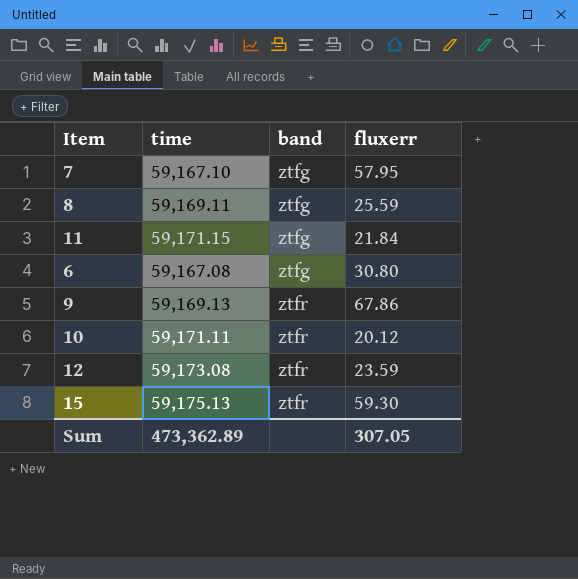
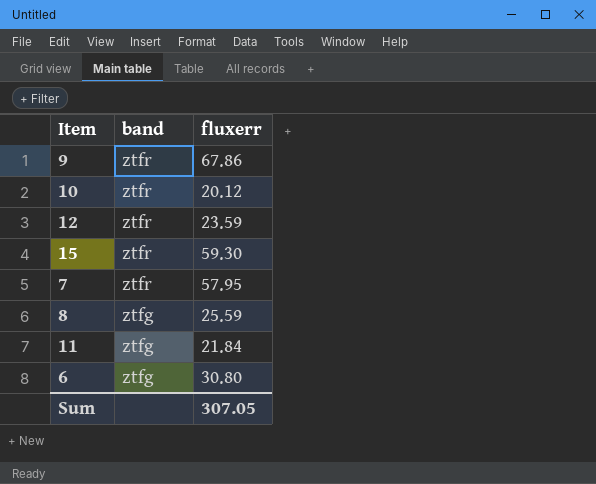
row order: band ascending -> band descending
column time | position: 2 -> none
7 | band: ztfg -> ztfr

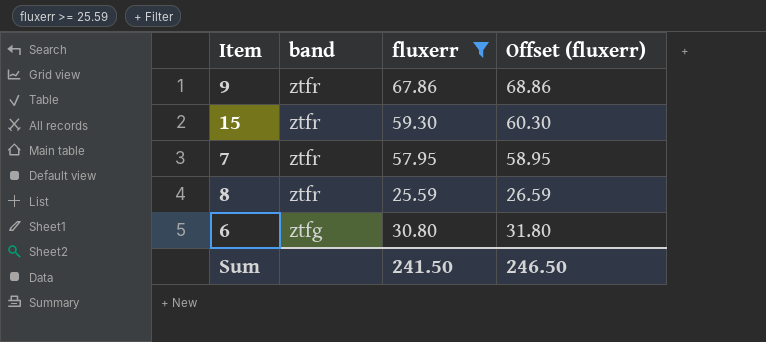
filter: none -> fluxerr >= 25.59
column Offset (fluxerr) | formula: none -> [fluxerr] + 1
8 | band: ztfg -> ztfr
Sum | fluxerr: 307.05 -> 241.50

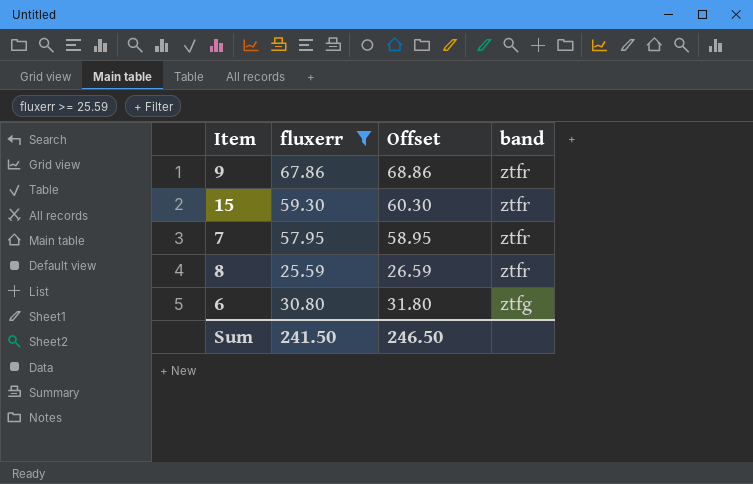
column name: Offset (fluxerr) -> Offset
column band | position: 2 -> 4

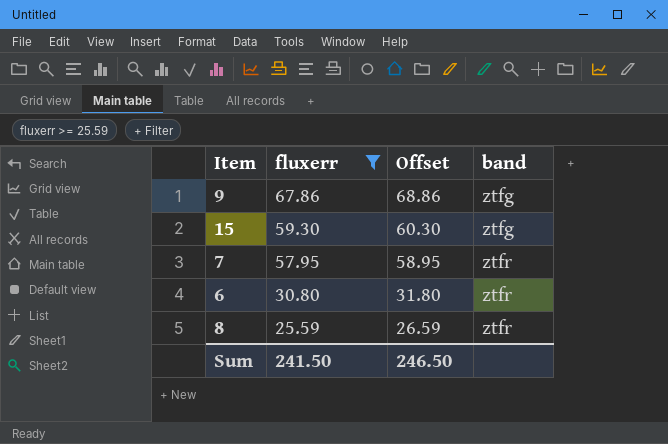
row order: band descending -> fluxerr descending
9 | band: ztfr -> ztfg
15 | band: ztfr -> ztfg
6 | band: ztfg -> ztfr

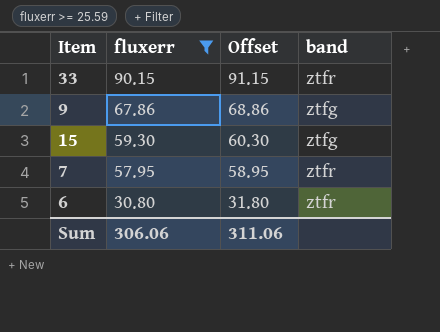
row 8: 25.59 | 26.59 | ztfr -> none
row 33: none -> 90.15 | 91.15 | ztfr
Sum | fluxerr: 241.50 -> 306.06
Sum | Offset: 246.50 -> 311.06

